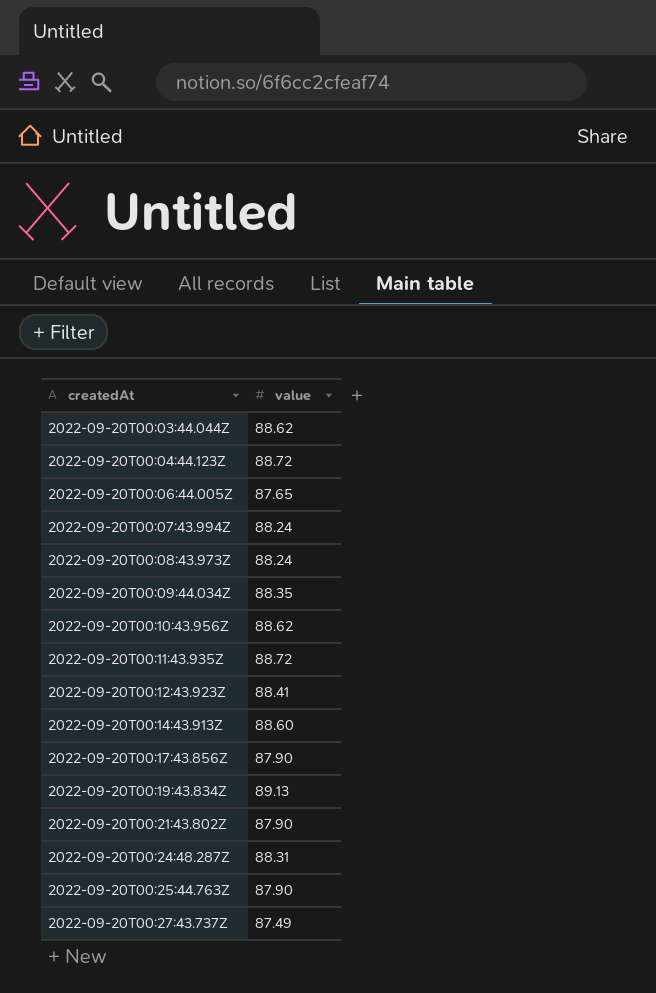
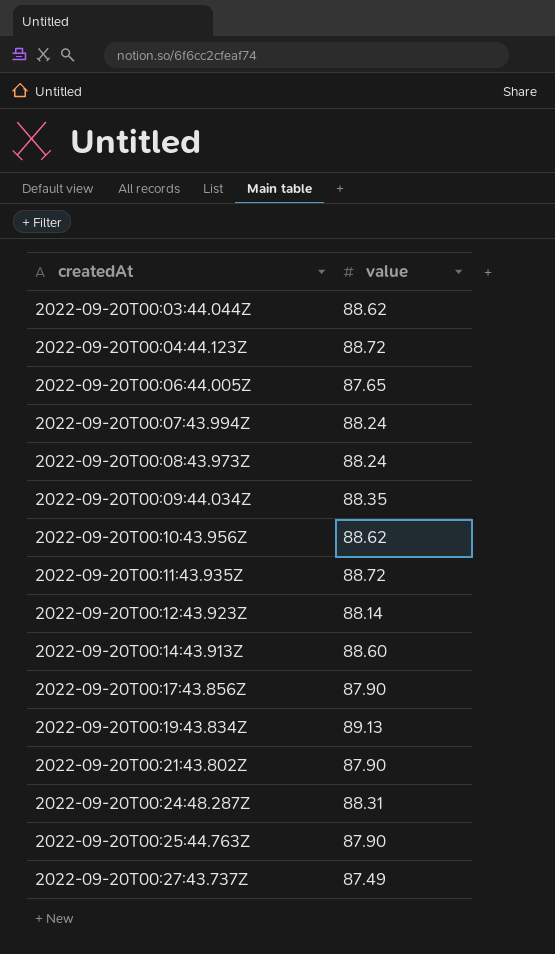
2022-09-20T00:12:43.923Z | value: 88.41 -> 88.14

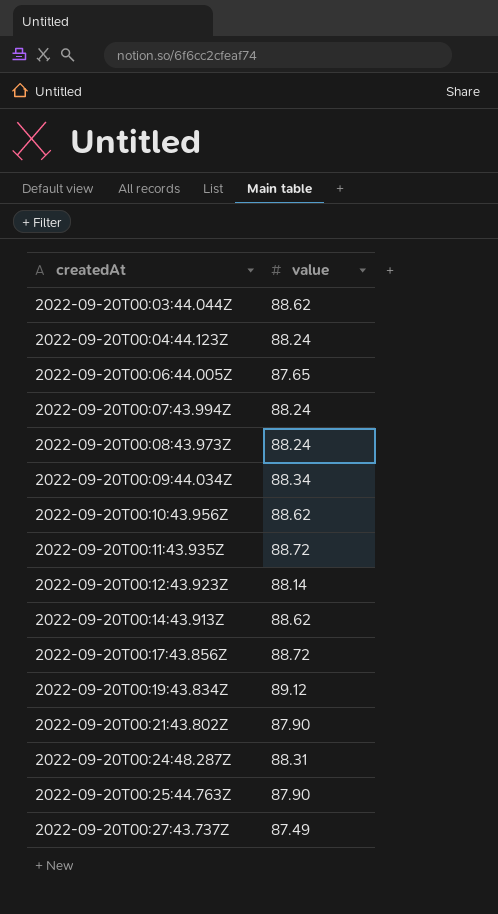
2022-09-20T00:04:44.123Z | value: 88.72 -> 88.24
2022-09-20T00:09:44.034Z | value: 88.35 -> 88.34
2022-09-20T00:14:43.913Z | value: 88.60 -> 88.62
2022-09-20T00:17:43.856Z | value: 87.90 -> 88.72
2022-09-20T00:19:43.834Z | value: 89.13 -> 89.12

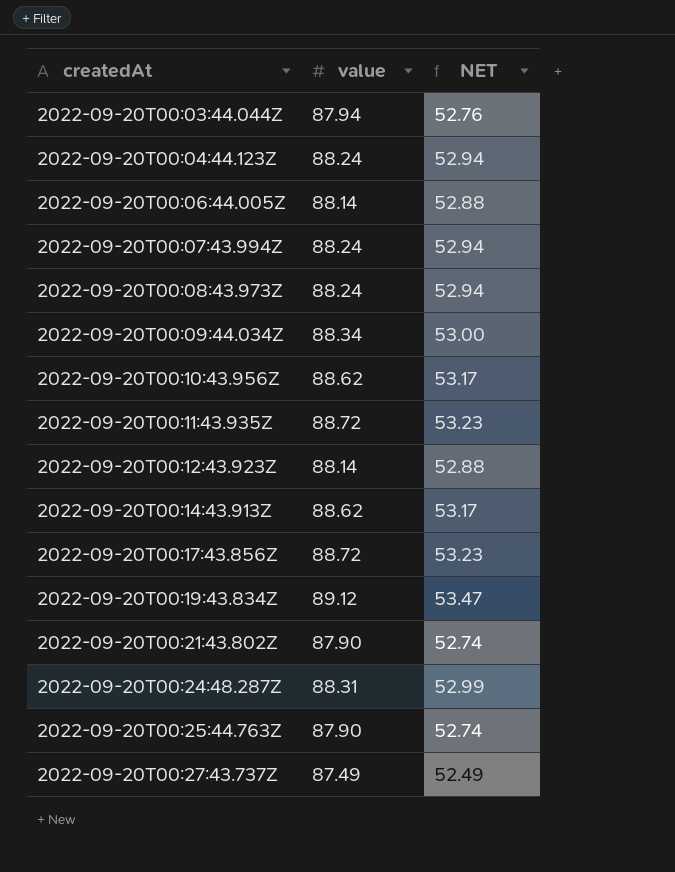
column NET | formula: none -> [value] * 0.6
2022-09-20T00:03:44.044Z | value: 88.62 -> 87.94
2022-09-20T00:06:44.005Z | value: 87.65 -> 88.14

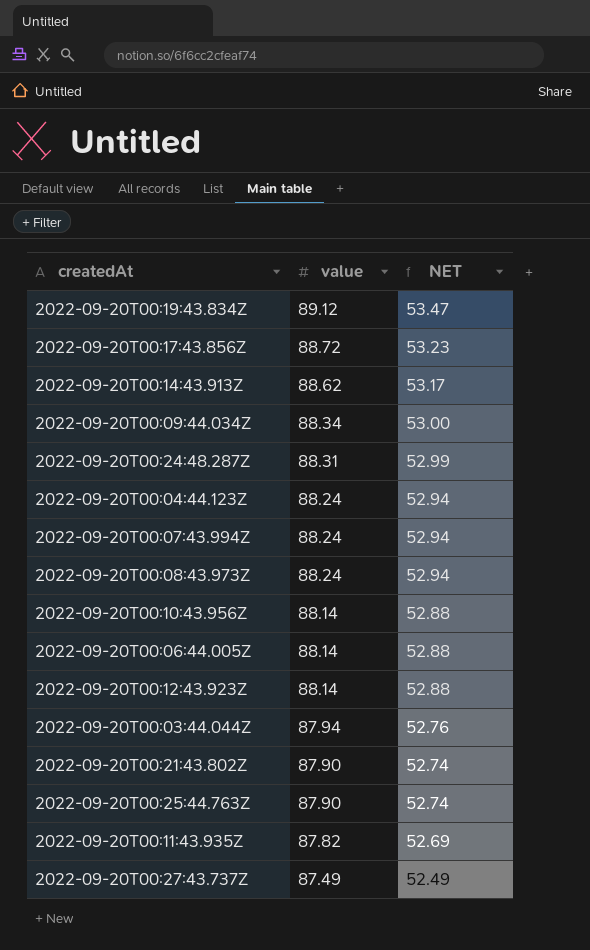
row order: createdAt ascending -> value descending
2022-09-20T00:10:43.956Z | value: 88.62 -> 88.14
2022-09-20T00:10:43.956Z | NET: 53.17 -> 52.88
2022-09-20T00:11:43.935Z | value: 88.72 -> 87.82
2022-09-20T00:11:43.935Z | NET: 53.23 -> 52.69

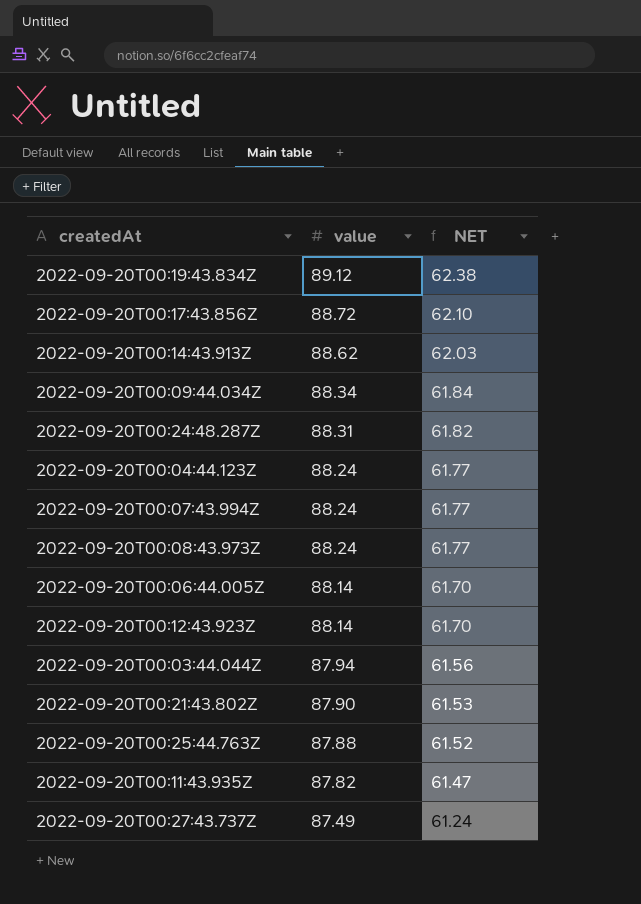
column NET | formula: [value] * 0.6 -> [value] * 0.7
row 2022-09-20T00:10:43.956Z: 88.14 | 52.88 -> none
2022-09-20T00:25:44.763Z | value: 87.90 -> 87.88

